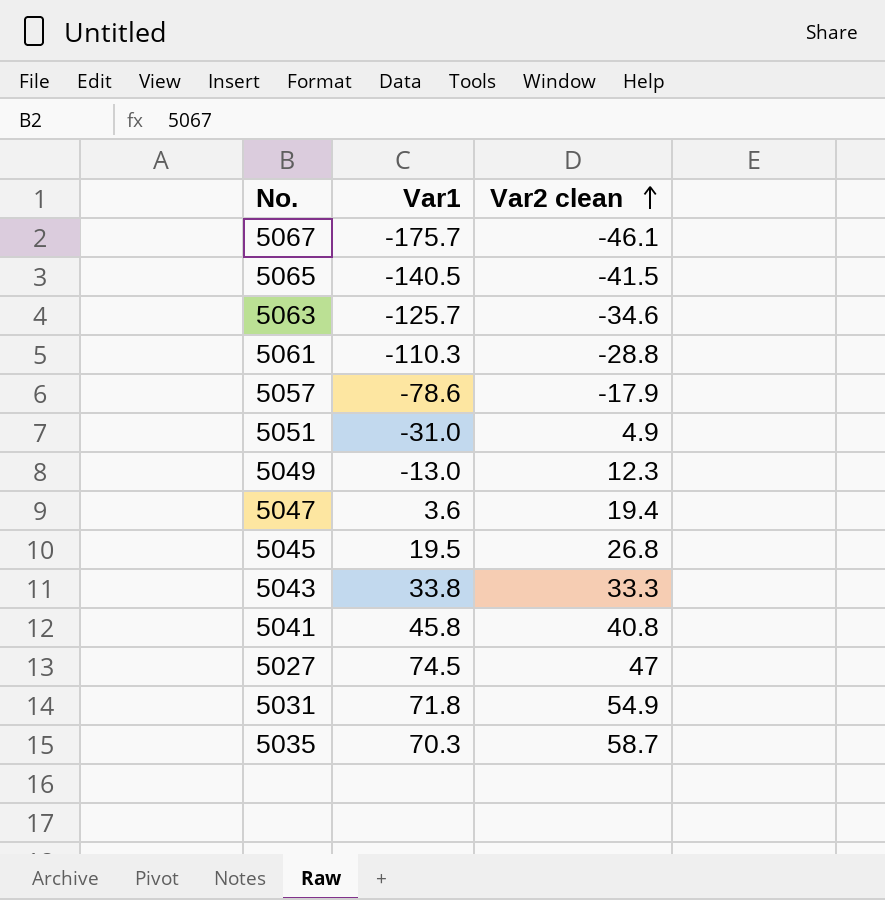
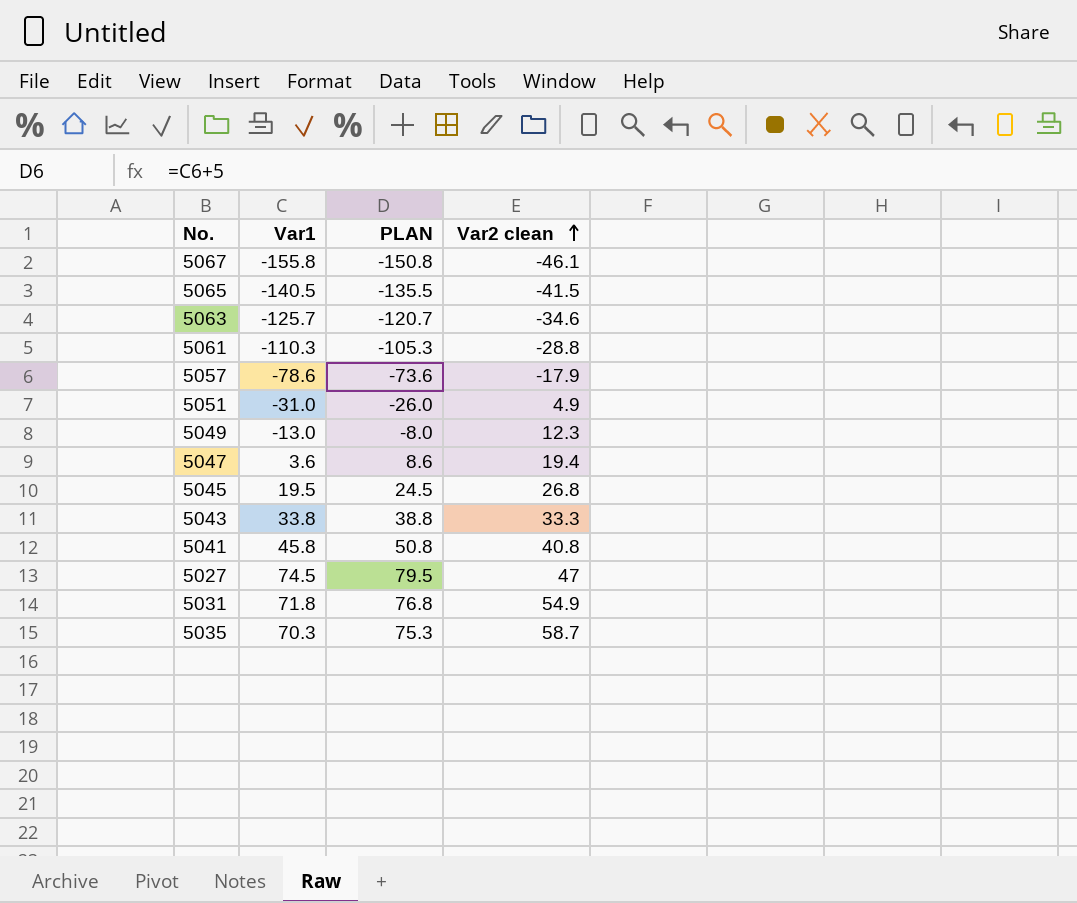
column PLAN | formula: none -> [Var1] + 5
5067 | Var1: -175.7 -> -155.8

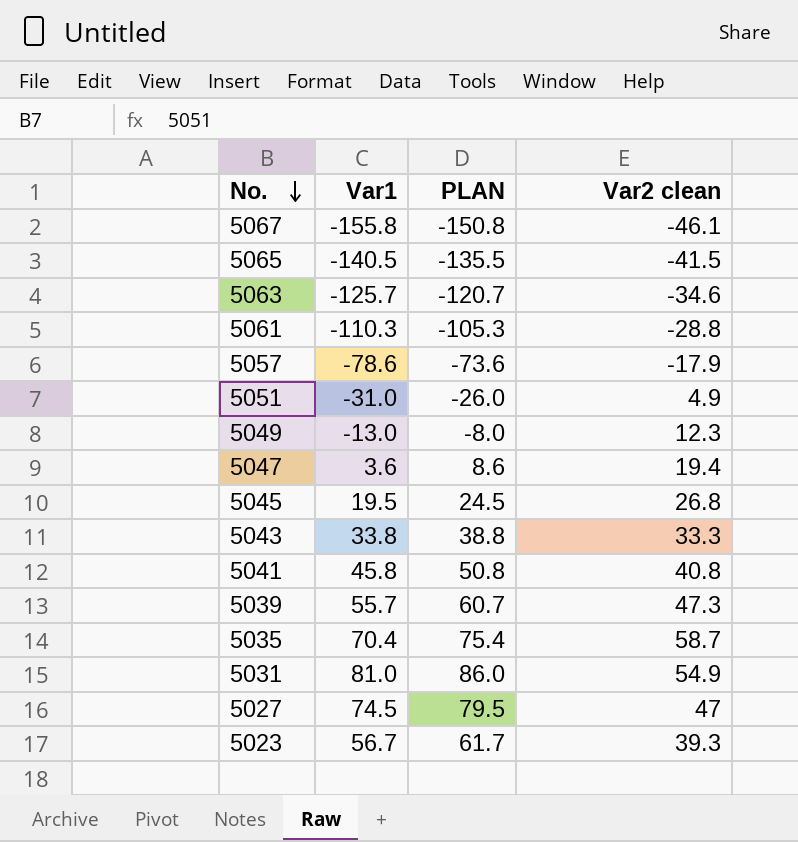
row order: Var2 clean ascending -> No. descending
row 5039: none -> 55.7 | 60.7 | 47.3
5035 | Var1: 70.3 -> 70.4
5035 | PLAN: 75.3 -> 75.4
5031 | Var1: 71.8 -> 81.0
5031 | PLAN: 76.8 -> 86.0
row 5023: none -> 56.7 | 61.7 | 39.3

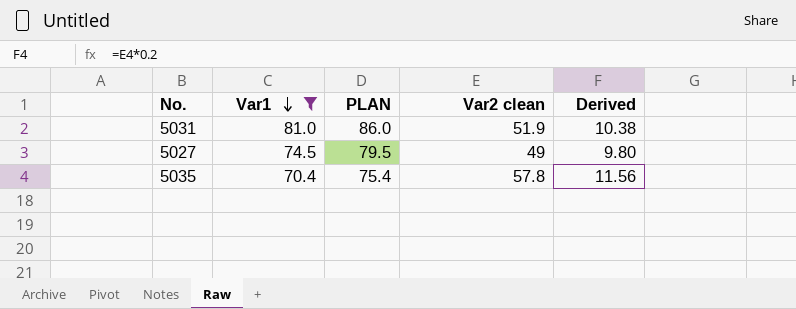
filter: none -> Var1 >= 70.4
row order: No. descending -> Var1 descending
column Derived | formula: none -> [Var2 clean] * 0.2
5031 | Var2 clean: 54.9 -> 51.9
5027 | Var2 clean: 47 -> 49
5035 | Var2 clean: 58.7 -> 57.8

